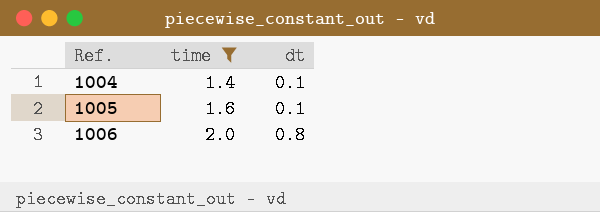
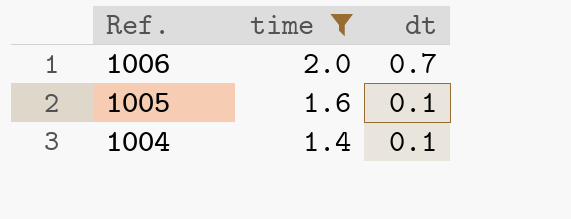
row order: Ref. ascending -> Ref. descending
1006 | dt: 0.8 -> 0.7

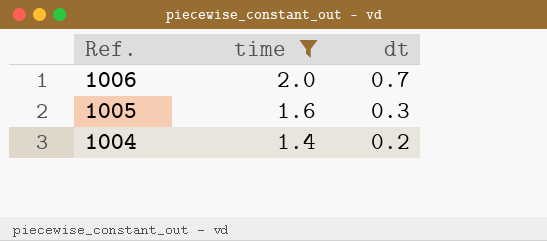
1005 | dt: 0.1 -> 0.3
1004 | dt: 0.1 -> 0.2

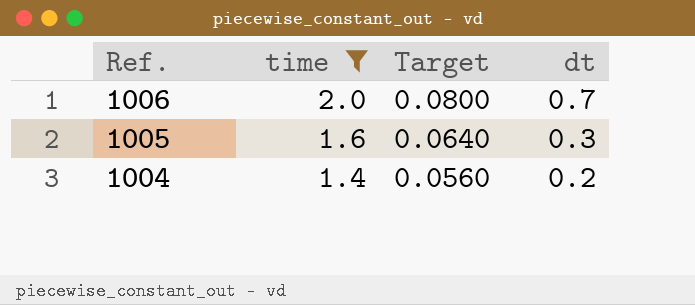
column Target | formula: none -> [time] * 0.04

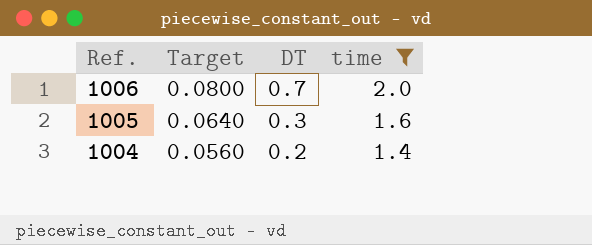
column name: dt -> DT
column time | position: 2 -> 4

